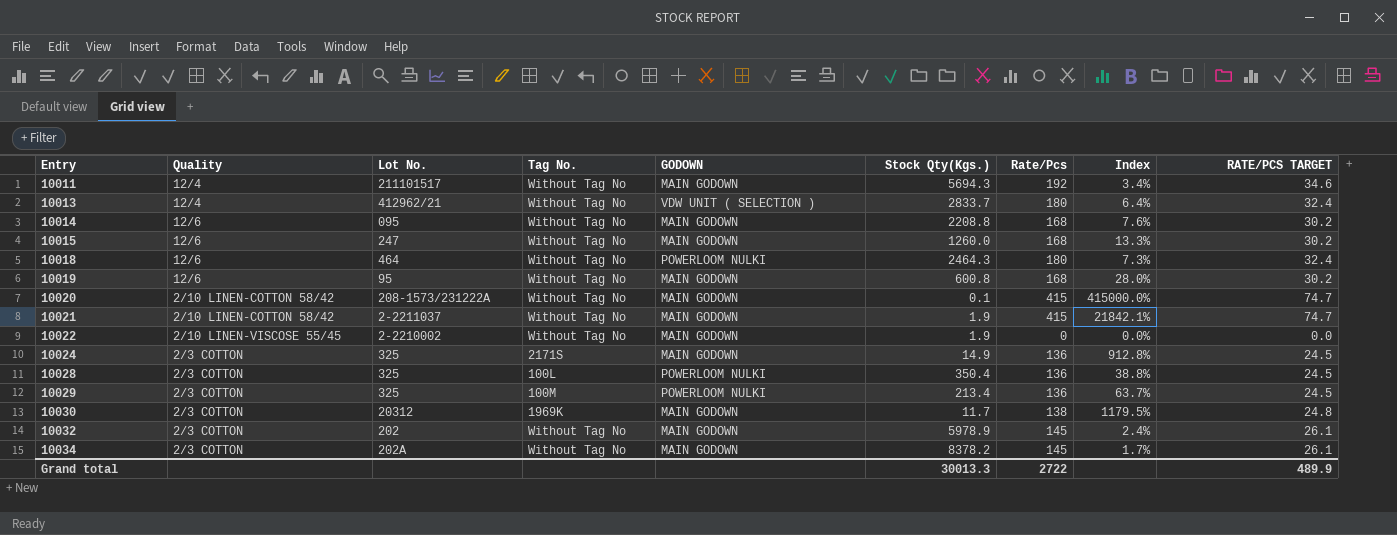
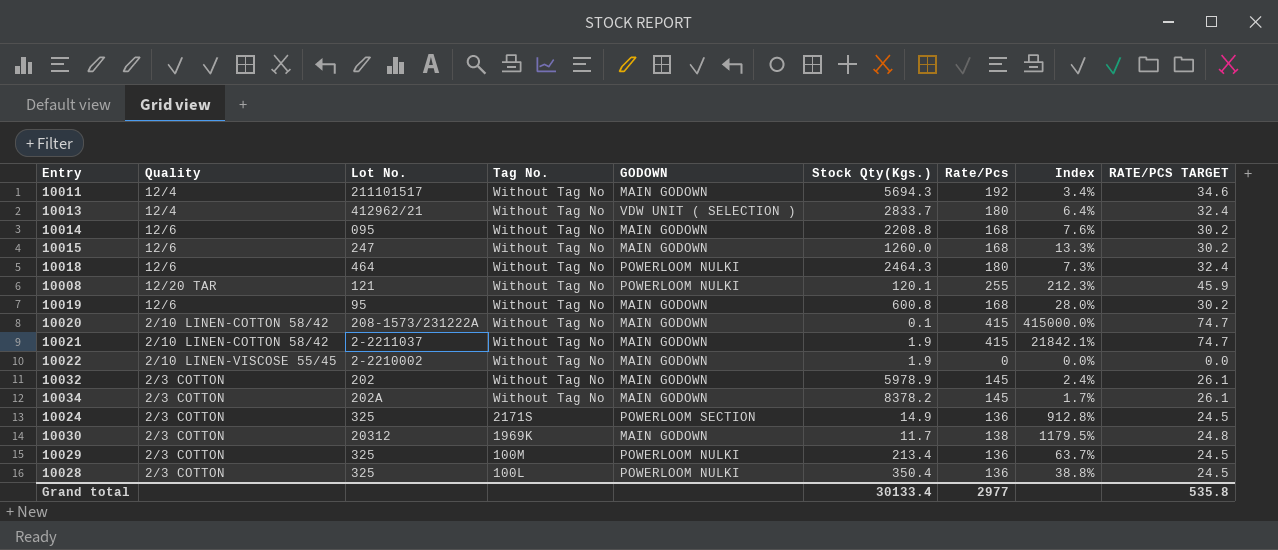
row order: Entry ascending -> Tag No. descending
row 10008: none -> 12/20 TAR | 121 | Without Tag No | POWERLOOM NULKI | 120.1 | 255 | 212.3% | 45.9
10024 | GODOWN: MAIN GODOWN -> POWERLOOM SECTION
Grand total | Stock Qty(Kgs.): 30013.3 -> 30133.4
Grand total | Rate/Pcs: 2722 -> 2977
Grand total | RATE/PCS TARGET: 489.9 -> 535.8

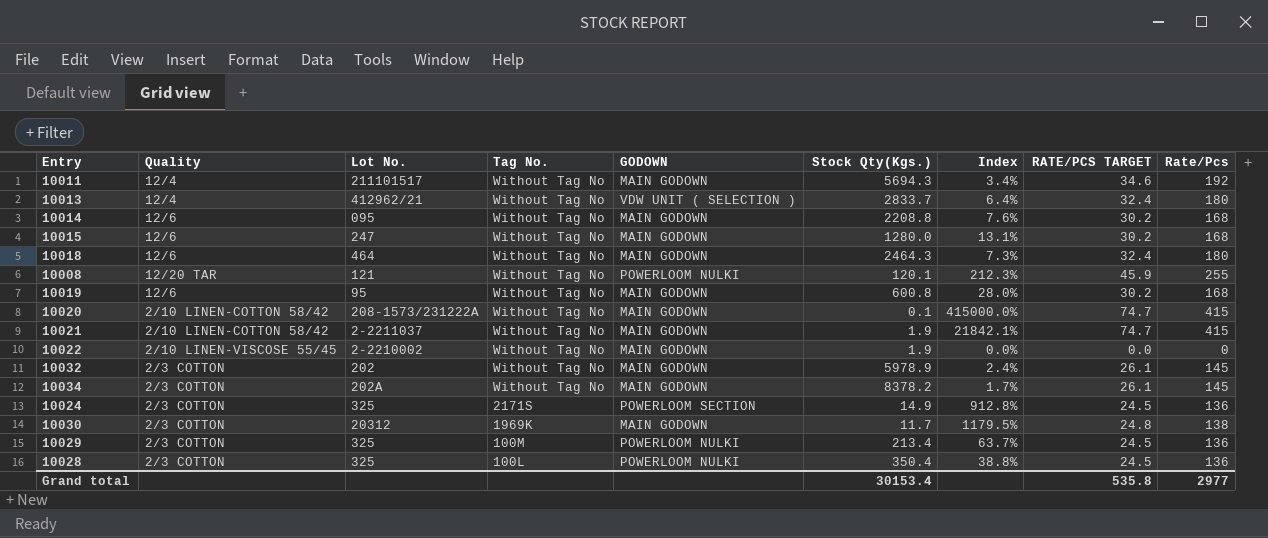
column Rate/Pcs | position: 7 -> 9
10015 | Stock Qty(Kgs.): 1260.0 -> 1280.0
10015 | Index: 13.3% -> 13.1%
10018 | GODOWN: POWERLOOM NULKI -> MAIN GODOWN
Grand total | Stock Qty(Kgs.): 30133.4 -> 30153.4

